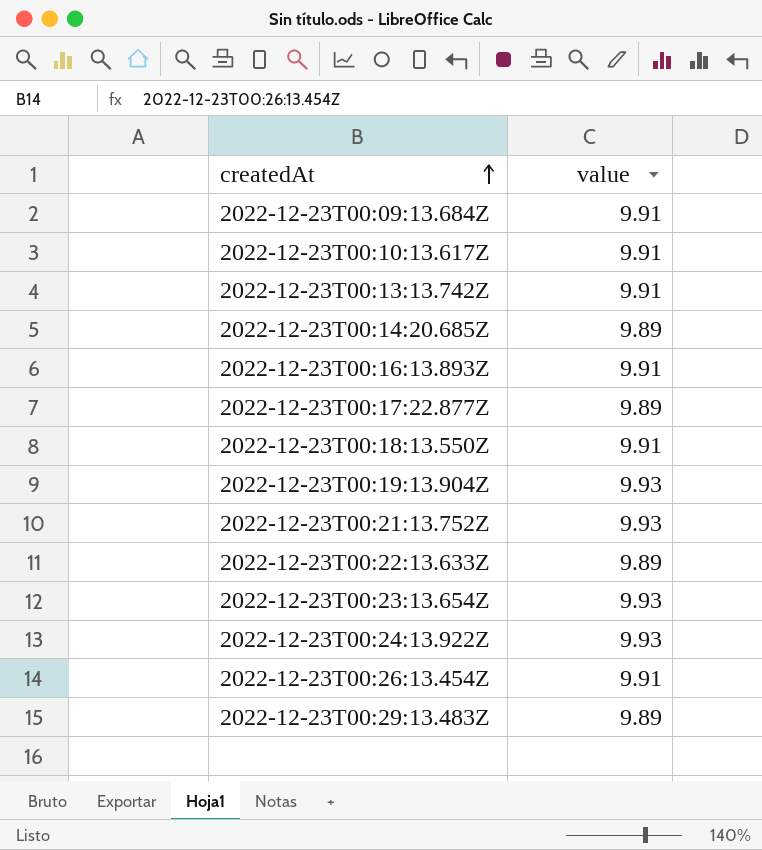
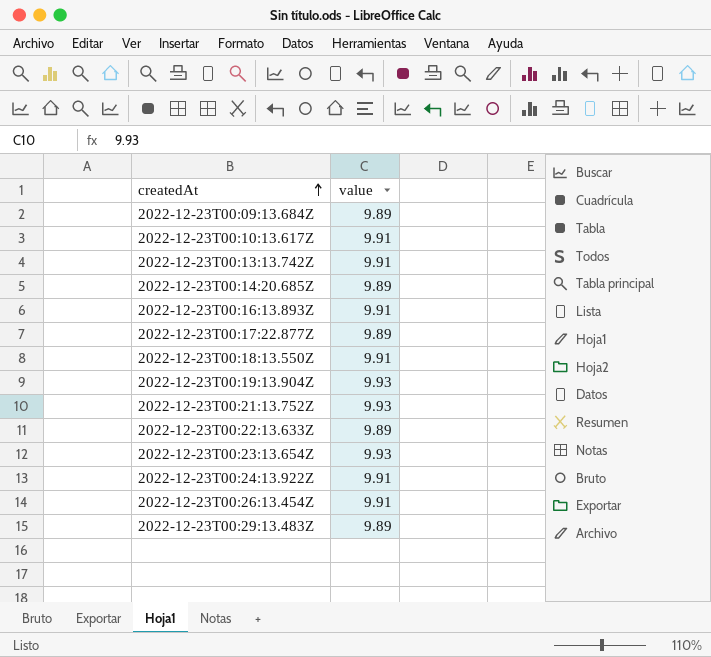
2022-12-23T00:09:13.684Z | value: 9.91 -> 9.89
2022-12-23T00:24:13.922Z | value: 9.93 -> 9.91

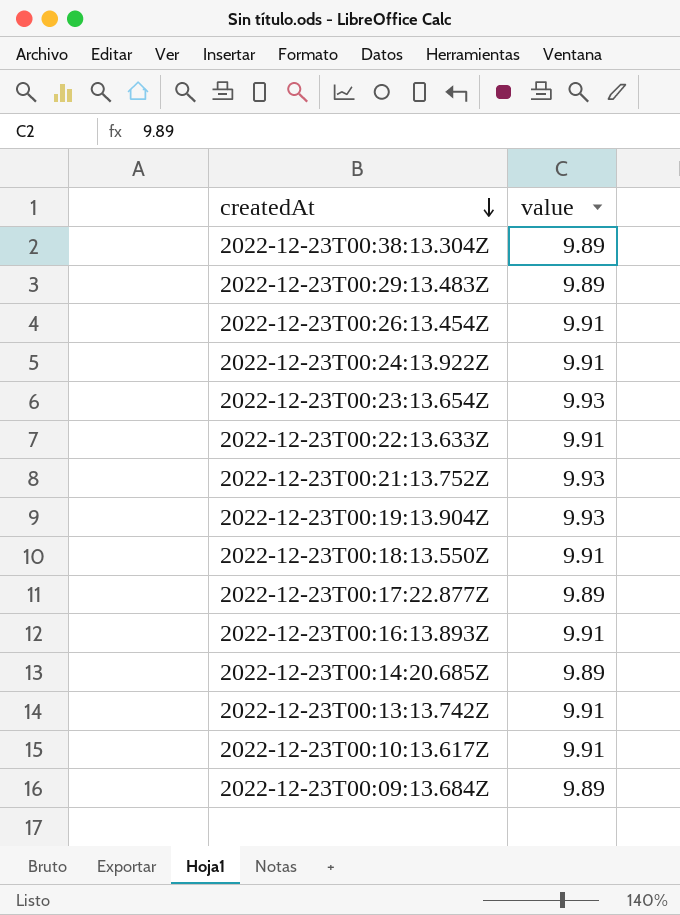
row order: createdAt ascending -> createdAt descending
row 2022-12-23T00:38:13.304Z: none -> 9.89
2022-12-23T00:22:13.633Z | value: 9.89 -> 9.91

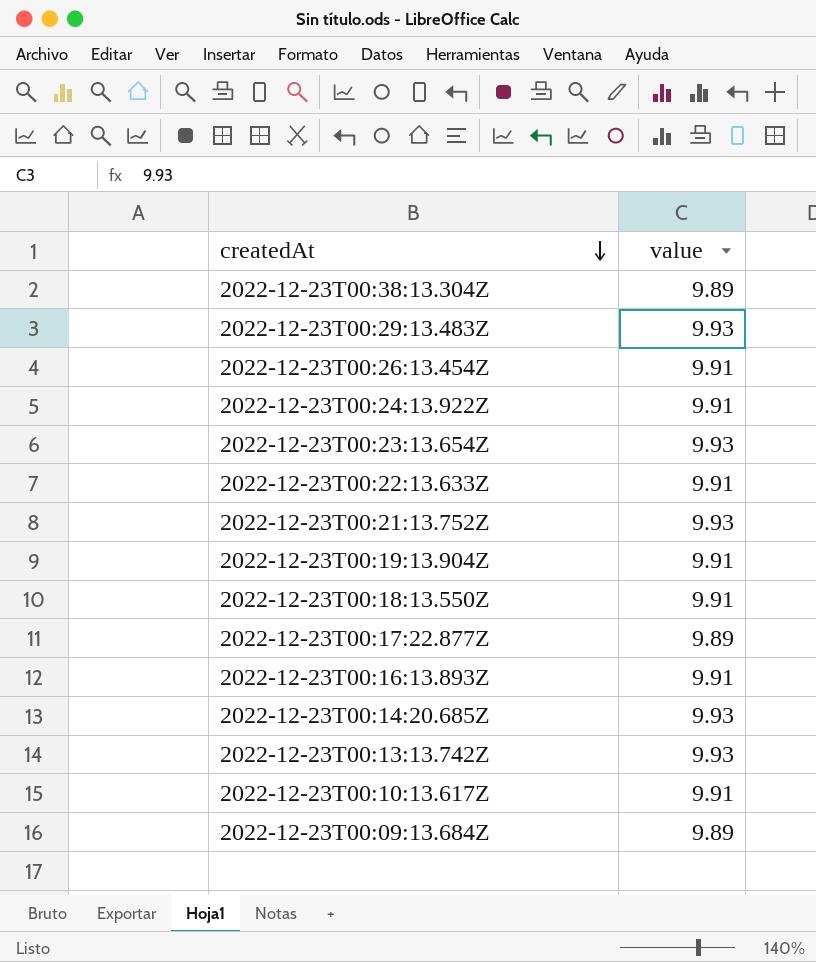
2022-12-23T00:29:13.483Z | value: 9.89 -> 9.93
2022-12-23T00:19:13.904Z | value: 9.93 -> 9.91
2022-12-23T00:14:20.685Z | value: 9.89 -> 9.93
2022-12-23T00:13:13.742Z | value: 9.91 -> 9.93

